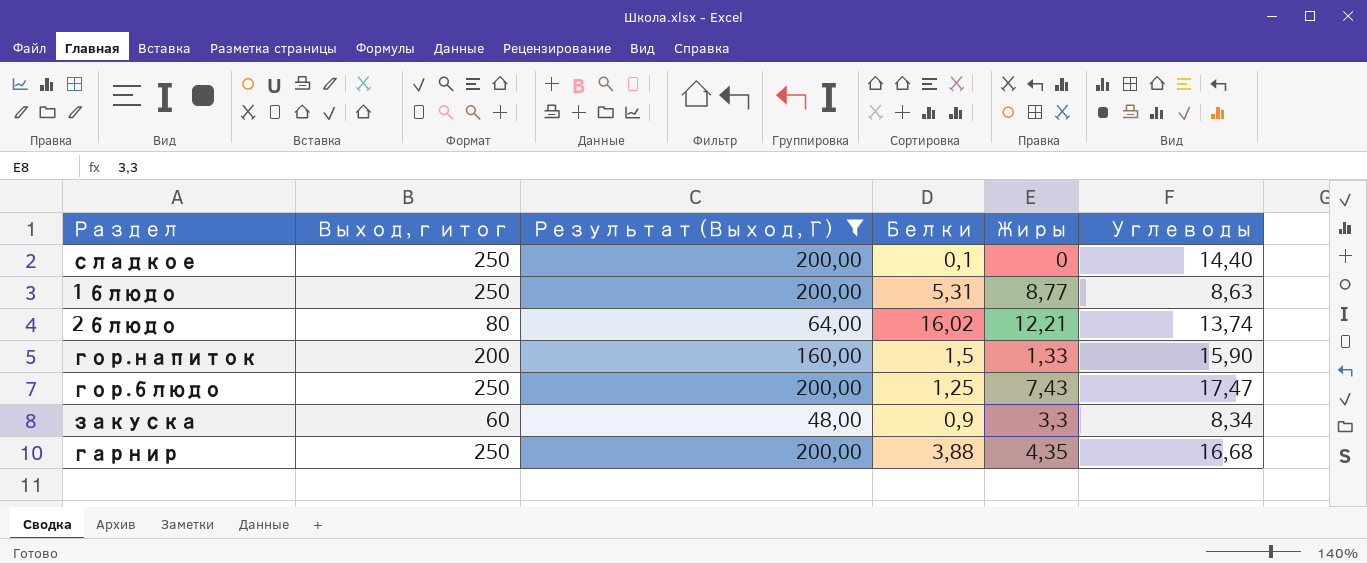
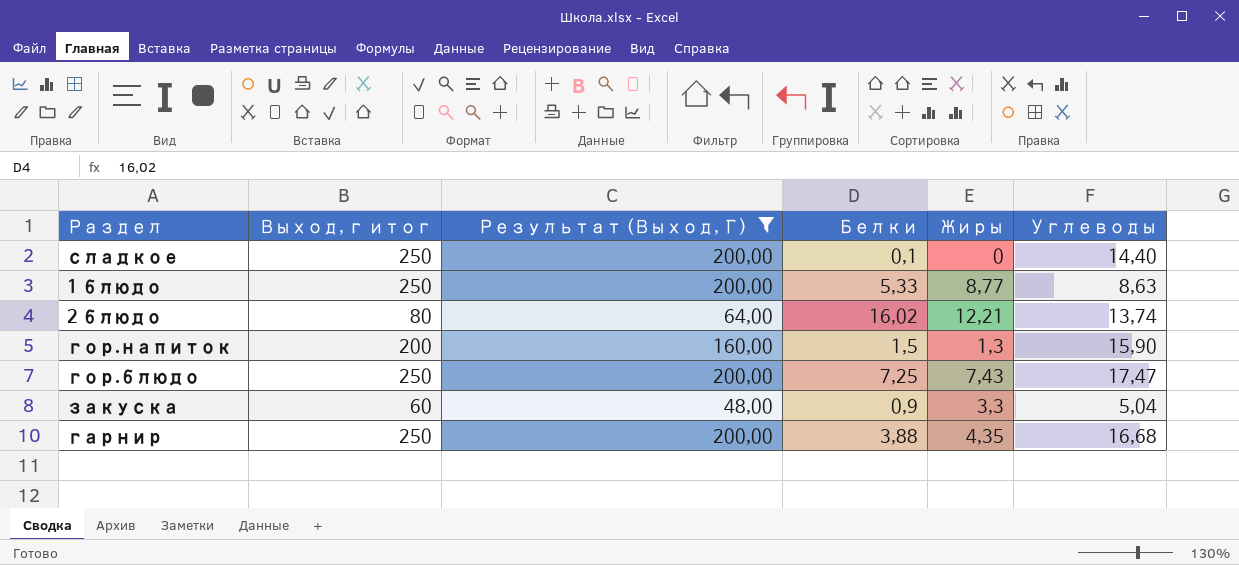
1 блюдо | Белки: 5,31 -> 5,33
гор.напиток | Жиры: 1,33 -> 1,3
гор.блюдо | Белки: 1,25 -> 7,25
закуска | Углеводы: 8,34 -> 5,04

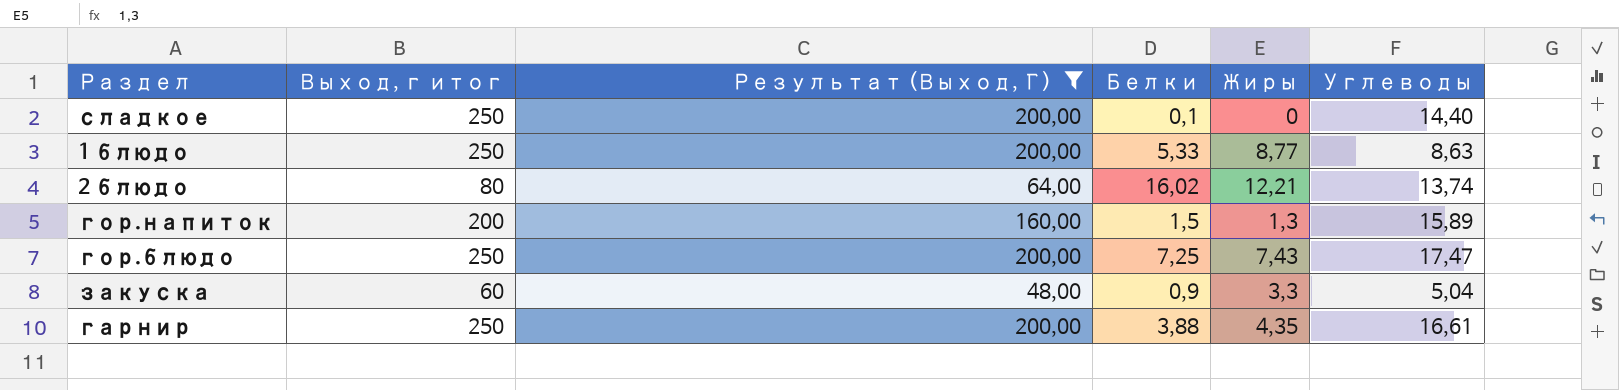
гор.напиток | Углеводы: 15,90 -> 15,89
гарнир | Углеводы: 16,68 -> 16,61

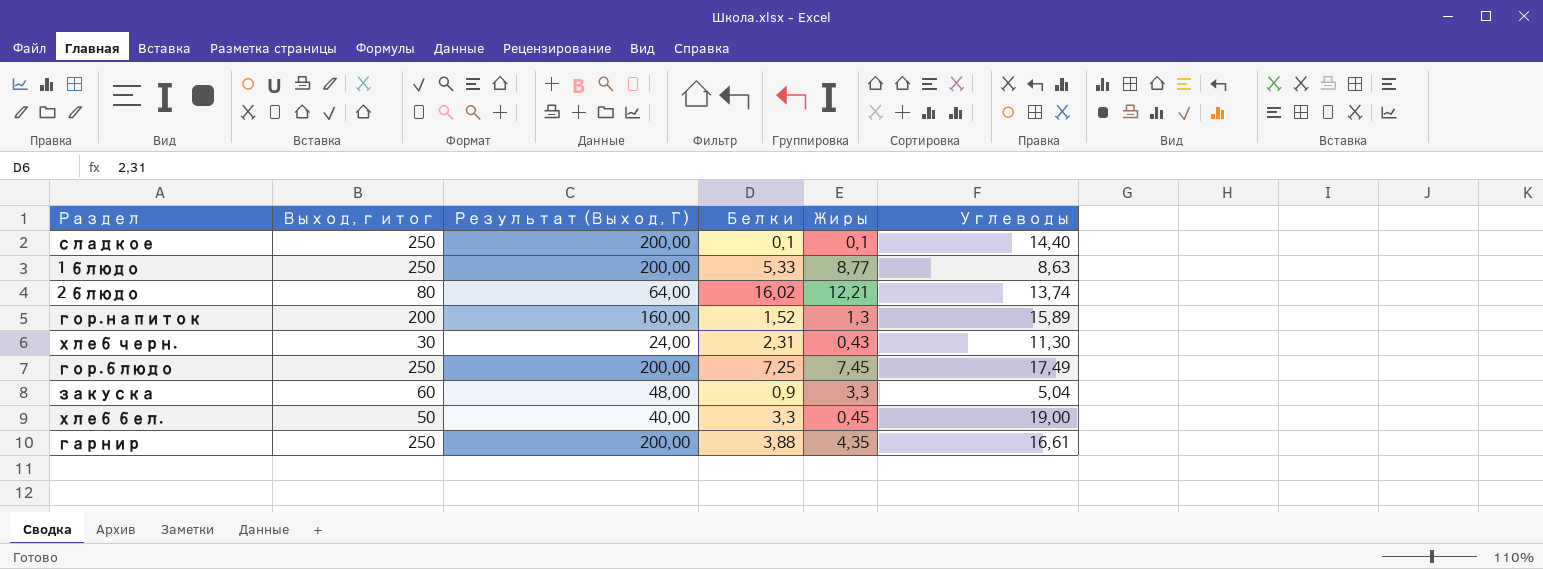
filter: Результат (Выход, Г) >= 48,00 -> none
сладкое | Жиры: 0 -> 0,1
гор.напиток | Белки: 1,5 -> 1,52
гор.блюдо | Жиры: 7,43 -> 7,45
гор.блюдо | Углеводы: 17,47 -> 17,49

